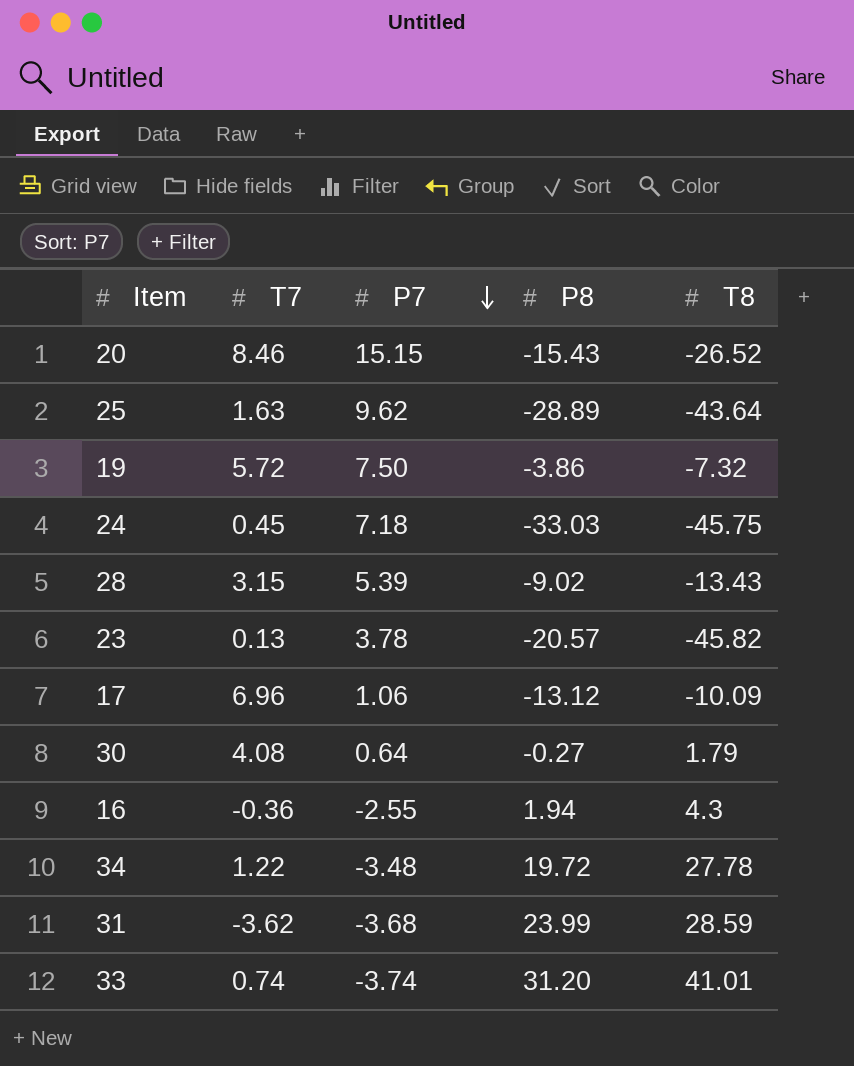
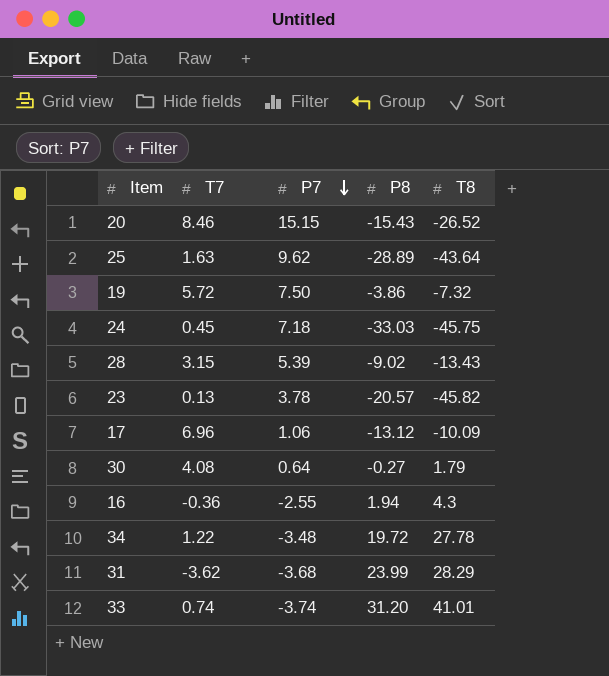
31 | T8: 28.59 -> 28.29

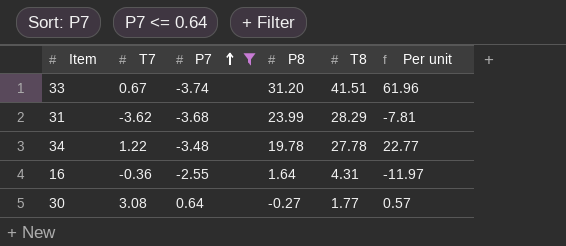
filter: none -> P7 <= 0.64
row order: P7 descending -> P7 ascending
column Per unit | formula: none -> [T8] / [T7]
33 | T7: 0.74 -> 0.67
33 | T8: 41.01 -> 41.51
34 | P8: 19.72 -> 19.78
16 | P8: 1.94 -> 1.64
16 | T8: 4.3 -> 4.31
30 | T7: 4.08 -> 3.08
30 | T8: 1.79 -> 1.77

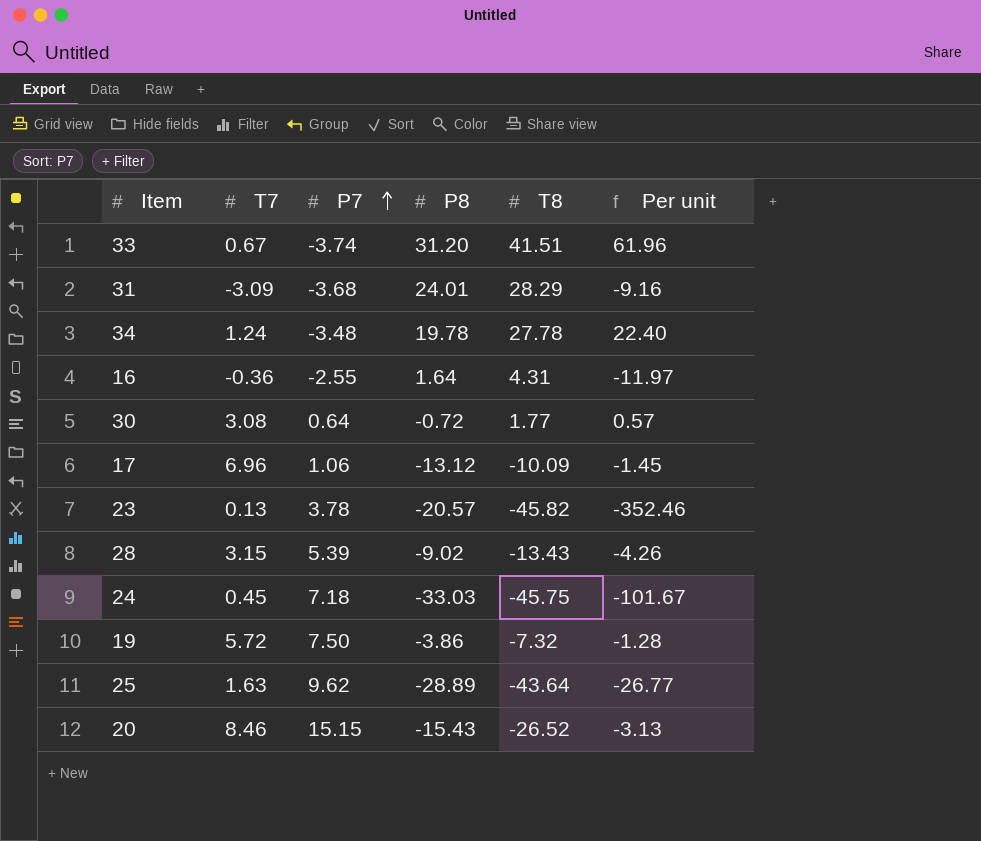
filter: P7 <= 0.64 -> none
31 | T7: -3.62 -> -3.09
31 | P8: 23.99 -> 24.01
31 | Per unit: -7.81 -> -9.16
34 | T7: 1.22 -> 1.24
34 | Per unit: 22.77 -> 22.40
30 | P8: -0.27 -> -0.72

